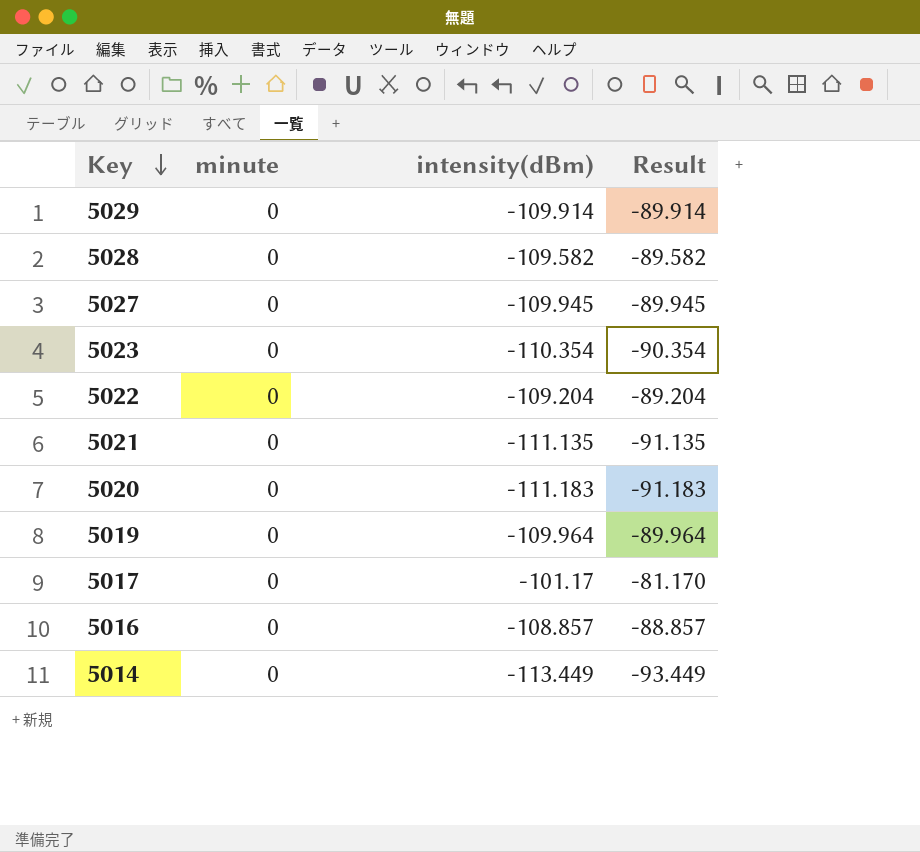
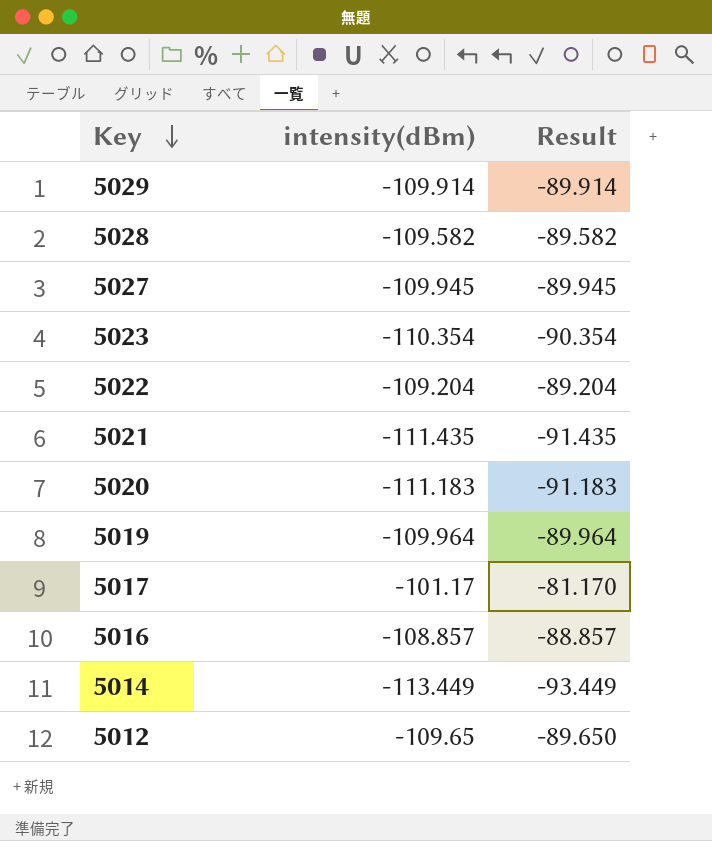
column minute | position: 2 -> none
5021 | intensity(dBm): -111.135 -> -111.435
5021 | Result: -91.135 -> -91.435
row 5012: none -> -109.65 | -89.650

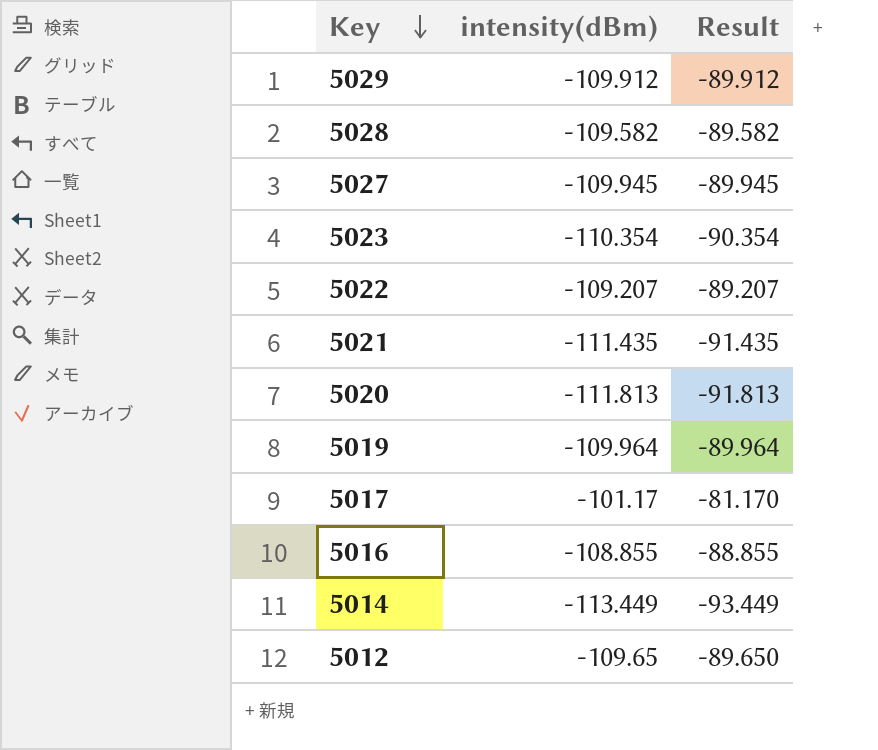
5029 | intensity(dBm): -109.914 -> -109.912
5029 | Result: -89.914 -> -89.912
5022 | intensity(dBm): -109.204 -> -109.207
5022 | Result: -89.204 -> -89.207
5020 | intensity(dBm): -111.183 -> -111.813
5020 | Result: -91.183 -> -91.813
5016 | intensity(dBm): -108.857 -> -108.855
5016 | Result: -88.857 -> -88.855

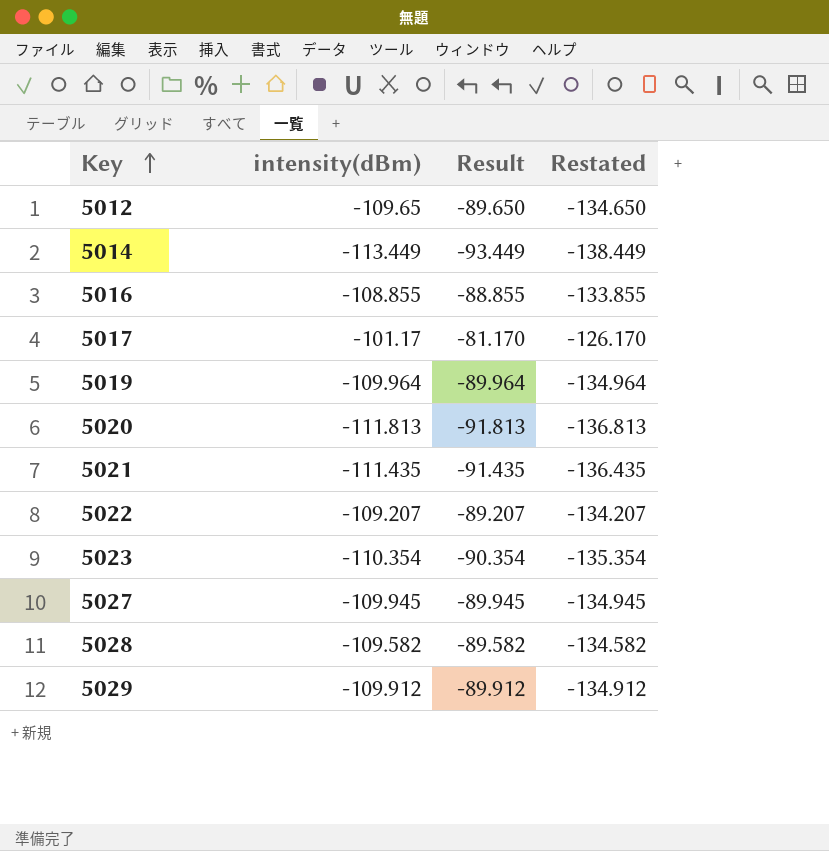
row order: Key descending -> Key ascending
column Restated | formula: none -> [intensity(dBm)] - 25

